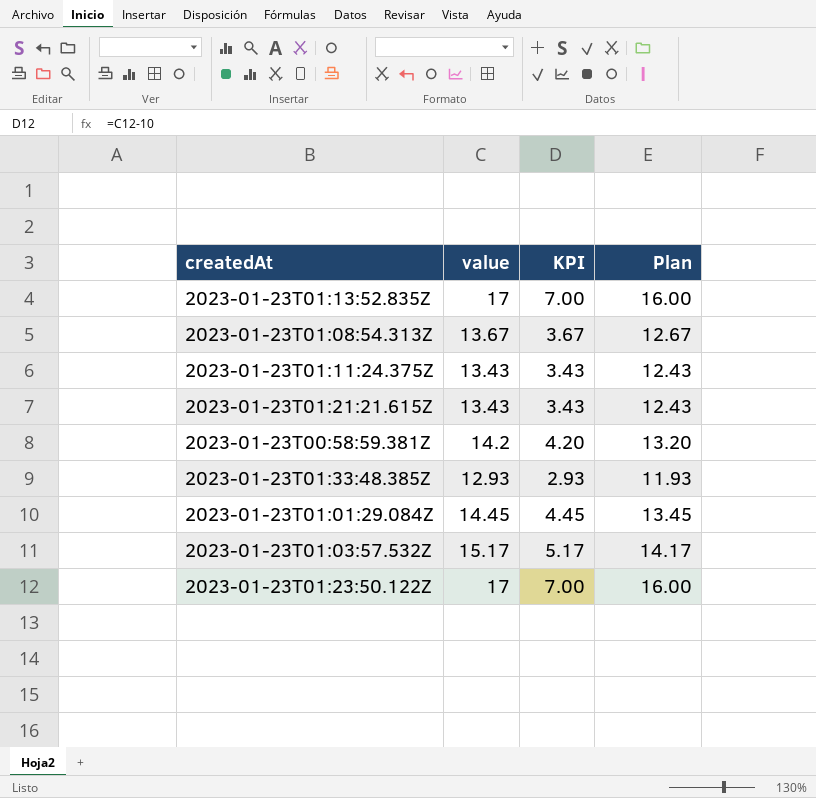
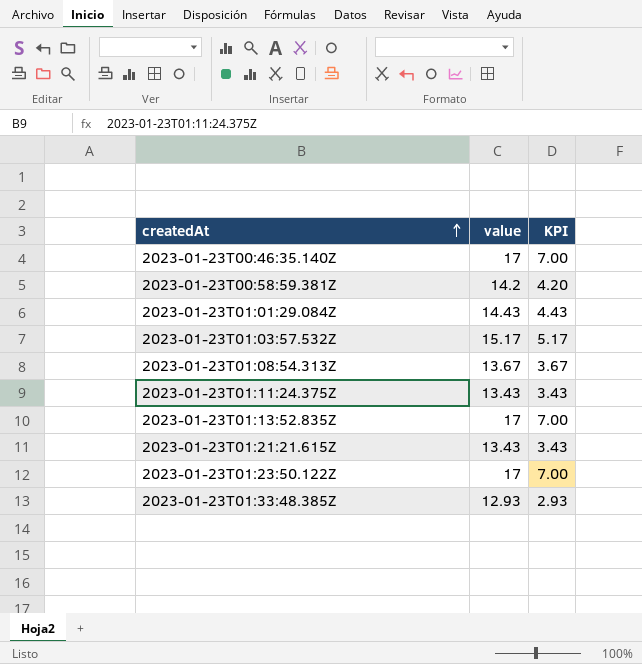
row order: none -> createdAt ascending
column Plan | formula: [value] - 1 -> none
row 2023-01-23T00:46:35.140Z: none -> 17 | 7.00
2023-01-23T01:01:29.084Z | value: 14.45 -> 14.43
2023-01-23T01:01:29.084Z | KPI: 4.45 -> 4.43

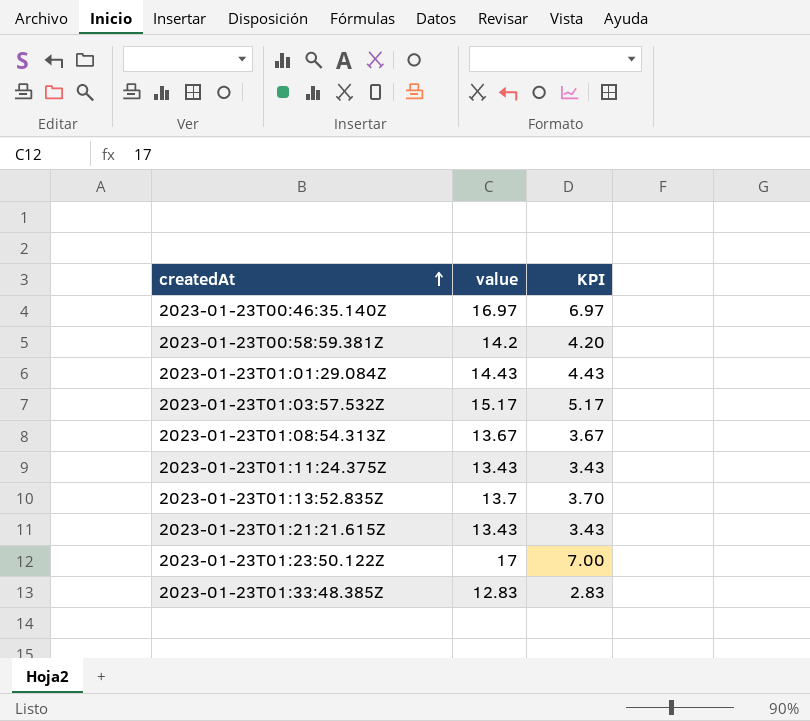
2023-01-23T00:46:35.140Z | value: 17 -> 16.97
2023-01-23T00:46:35.140Z | KPI: 7.00 -> 6.97
2023-01-23T01:13:52.835Z | value: 17 -> 13.7
2023-01-23T01:13:52.835Z | KPI: 7.00 -> 3.70
2023-01-23T01:33:48.385Z | value: 12.93 -> 12.83
2023-01-23T01:33:48.385Z | KPI: 2.93 -> 2.83

